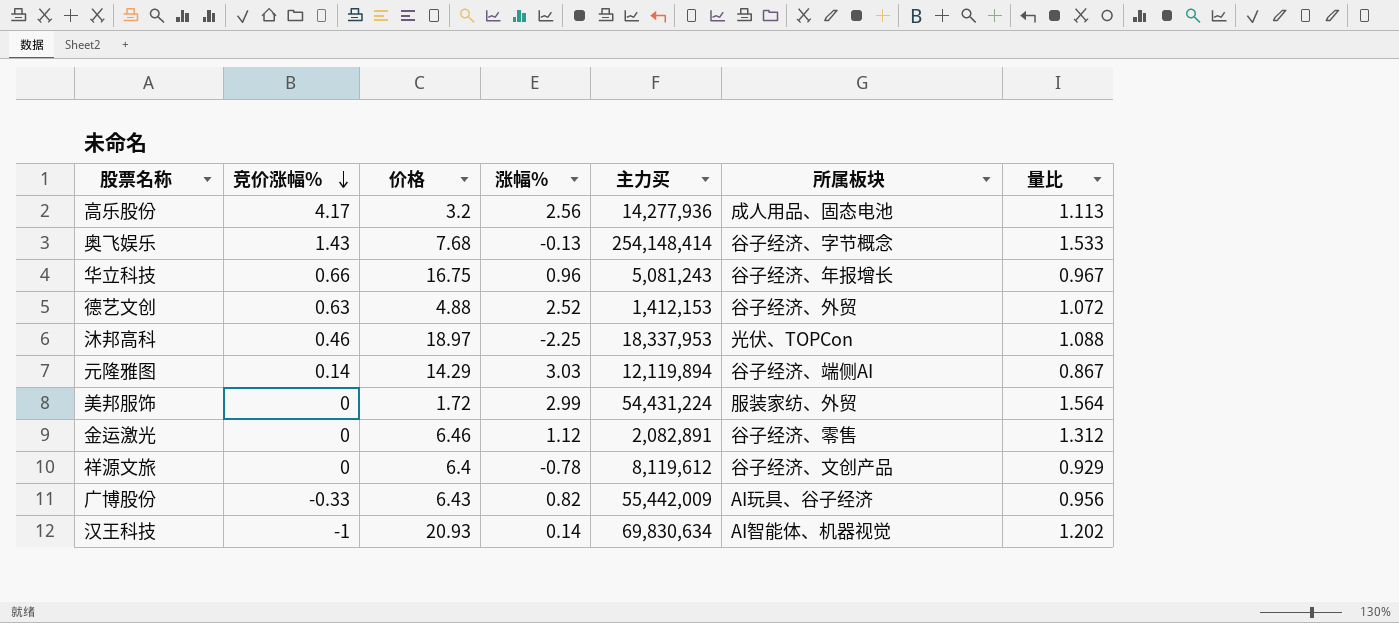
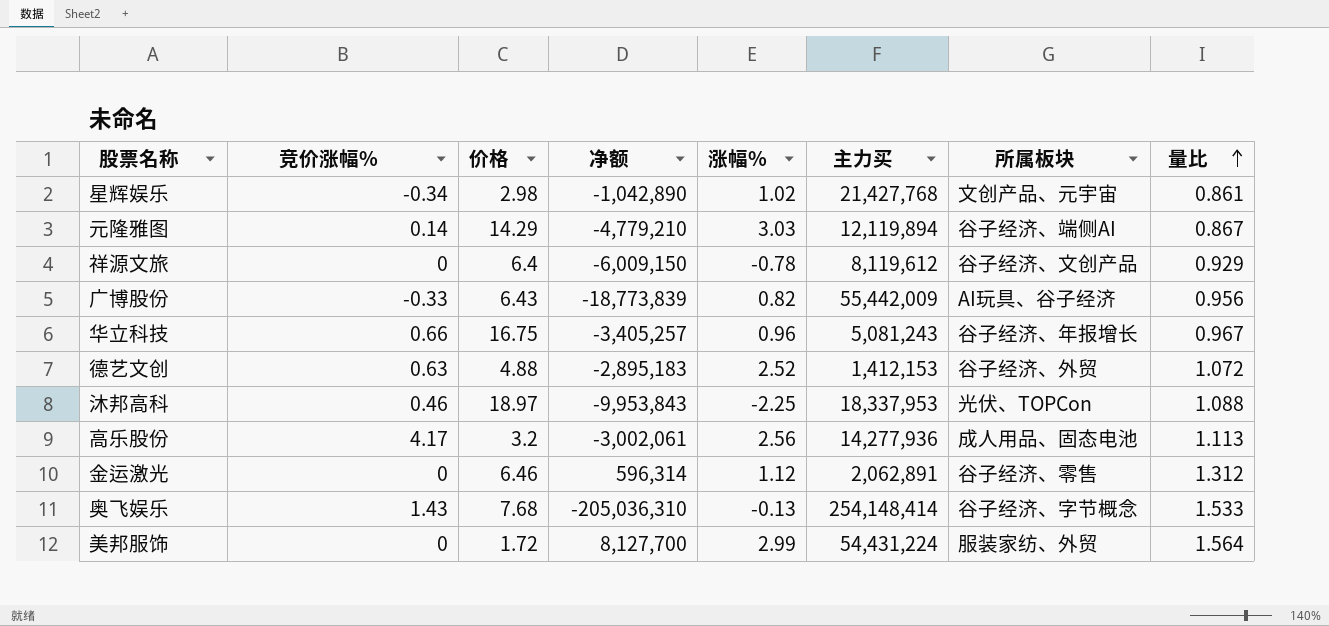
row order: 竞价涨幅% descending -> 量比 ascending
column 净额 | position: none -> 4
row 汉王科技: -1 | 20.93 | 0.14 | 69,830,634 | AI智能体、机器视觉 | 1.202 -> none
row 星辉娱乐: none -> -0.34 | 2.98 | -1,042,890 | 1.02 | 21,427,768 | 文创产品、元宇宙 | 0.861
金运激光 | 主力买: 2,082,891 -> 2,062,891

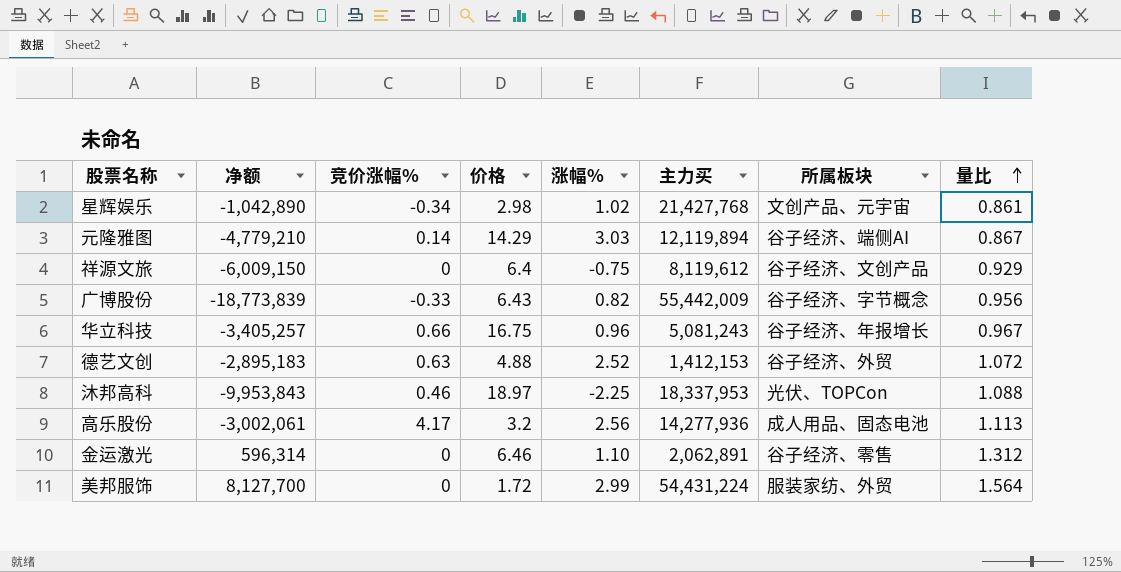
column 净额 | position: 4 -> 2
row 奥飞娱乐: 1.43 | 7.68 | -205,036,310 | -0.13 | 254,148,414 | 谷子经济、字节概念 | 1.533 -> none
祥源文旅 | 涨幅%: -0.78 -> -0.75
广博股份 | 所属板块: AI玩具、谷子经济 -> 谷子经济、字节概念
金运激光 | 涨幅%: 1.12 -> 1.10

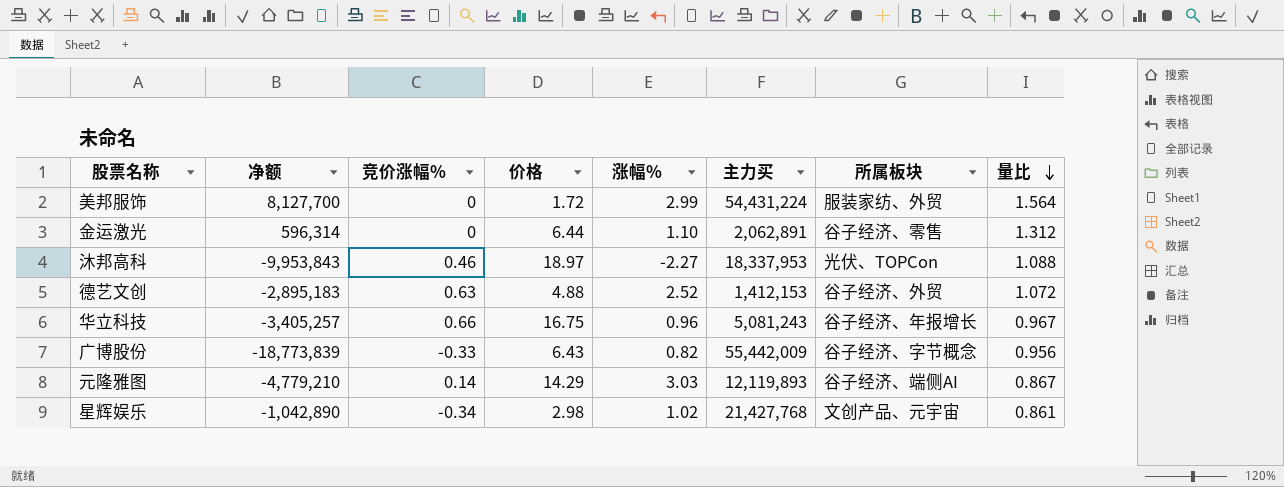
row order: 量比 ascending -> 量比 descending
row 祥源文旅: -6,009,150 | 0 | 6.4 | -0.75 | 8,119,612 | 谷子经济、文创产品 | 0.929 -> none
row 高乐股份: -3,002,061 | 4.17 | 3.2 | 2.56 | 14,277,936 | 成人用品、固态电池 | 1.113 -> none
金运激光 | 价格: 6.46 -> 6.44
沐邦高科 | 涨幅%: -2.25 -> -2.27
元隆雅图 | 主力买: 12,119,894 -> 12,119,893

